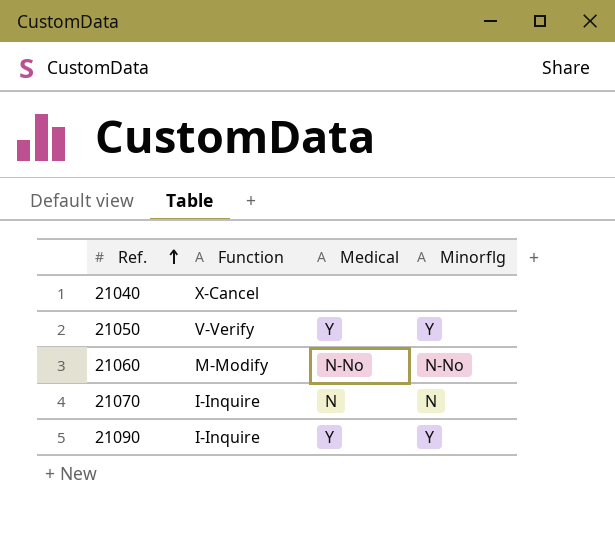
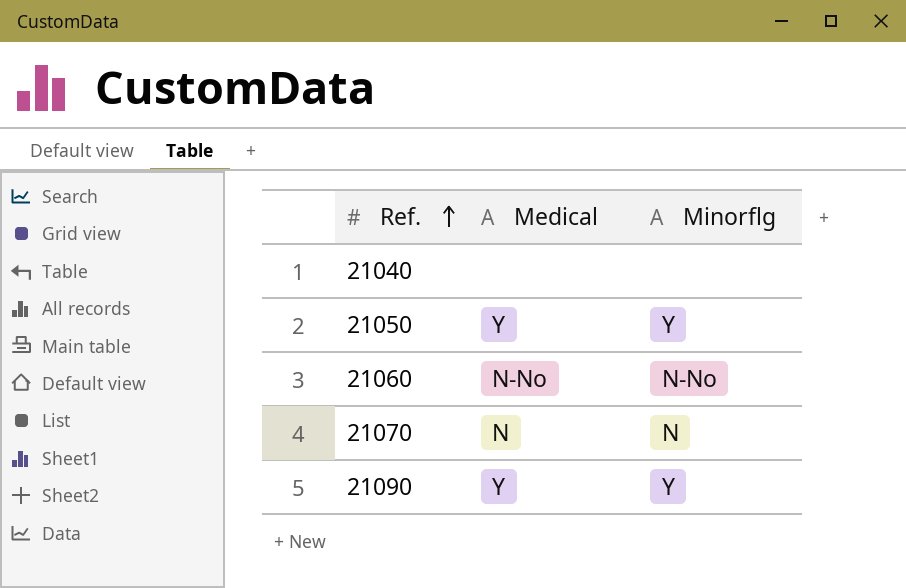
column Function | position: 2 -> none

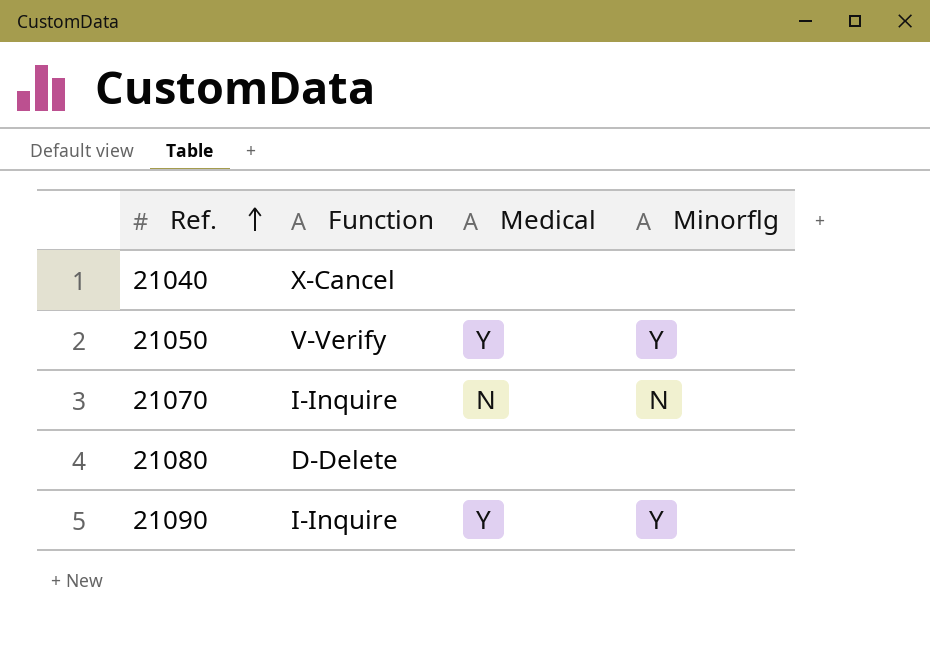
column Function | position: none -> 2
row 21060: N-No | N-No -> none
row 21080: none -> D-Delete | none | none

